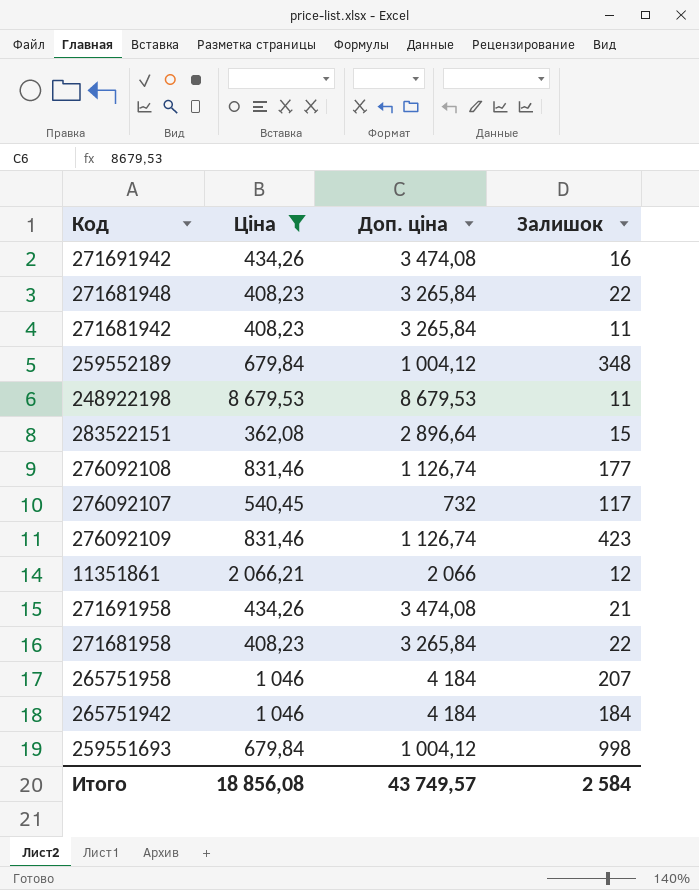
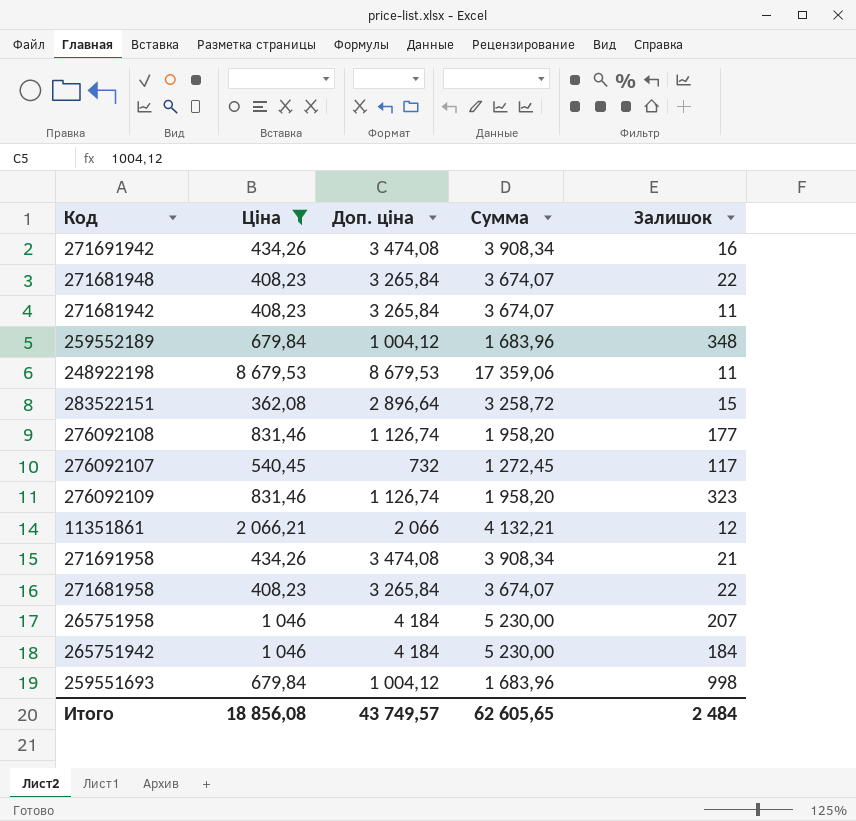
column Сумма | formula: none -> [Ціна] + [Доп. ціна]
276092109 | Залишок: 423 -> 323
Итого | Залишок: 2 584 -> 2 484

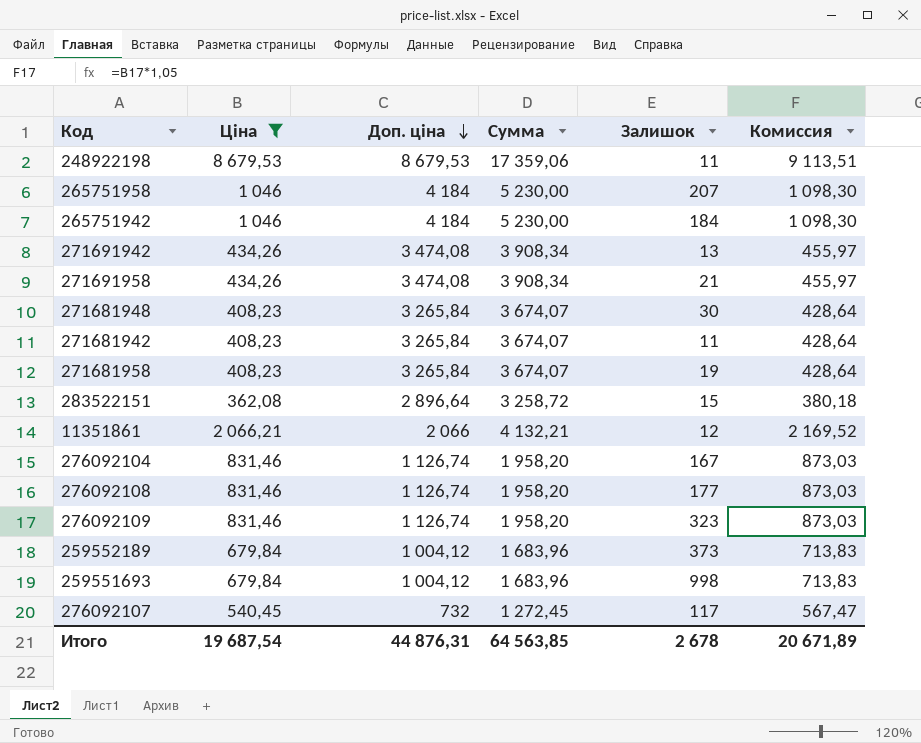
row order: none -> Доп. ціна descending
column Комиссия | formula: none -> [Ціна] * 1,05
271691942 | Залишок: 16 -> 13
271681948 | Залишок: 22 -> 30
271681958 | Залишок: 22 -> 19
row 276092104: none -> 831,46 | 1 126,74 | 1 958,20 | 167 | 873,03
259552189 | Залишок: 348 -> 373
Итого | Ціна: 18 856,08 -> 19 687,54
Итого | Доп. ціна: 43 749,57 -> 44 876,31
Итого | Сумма: 62 605,65 -> 64 563,85
Итого | Залишок: 2 484 -> 2 678

